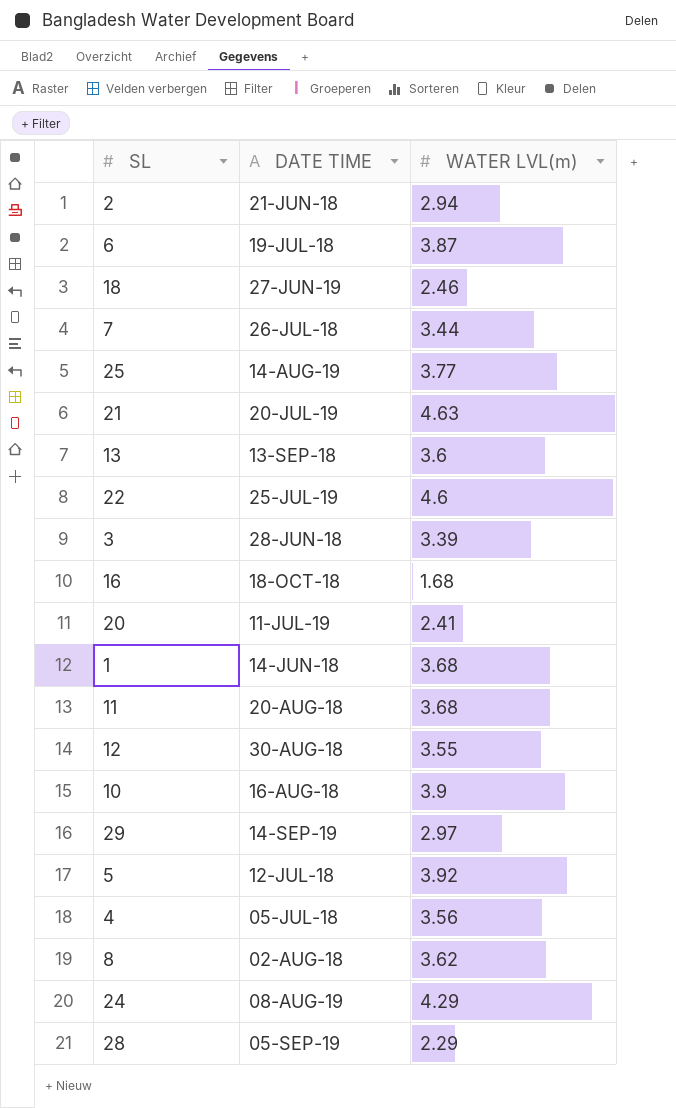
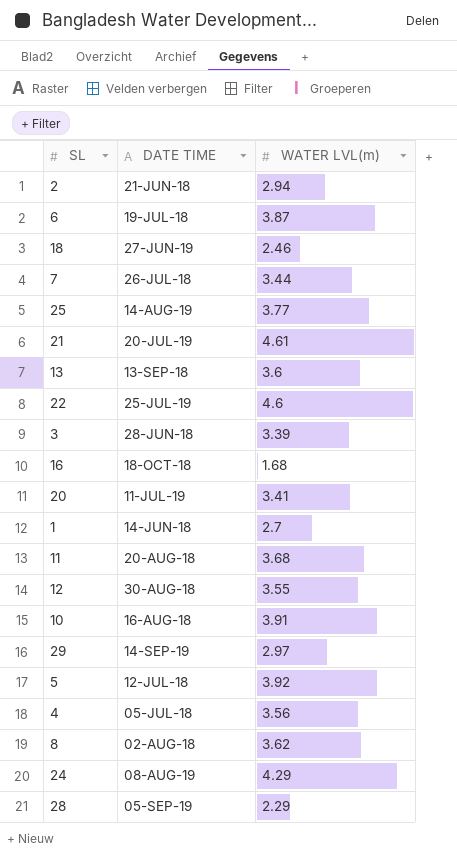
21 | WATER LVL(m): 4.63 -> 4.61
20 | WATER LVL(m): 2.41 -> 3.41
1 | WATER LVL(m): 3.68 -> 2.7
10 | WATER LVL(m): 3.9 -> 3.91

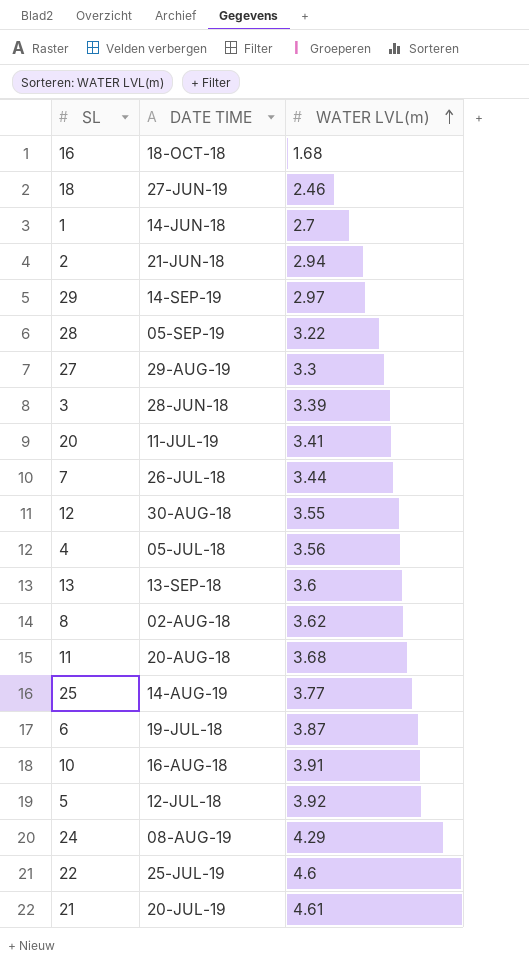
row order: none -> WATER LVL(m) ascending
28 | WATER LVL(m): 2.29 -> 3.22
row 27: none -> 29-AUG-19 | 3.3

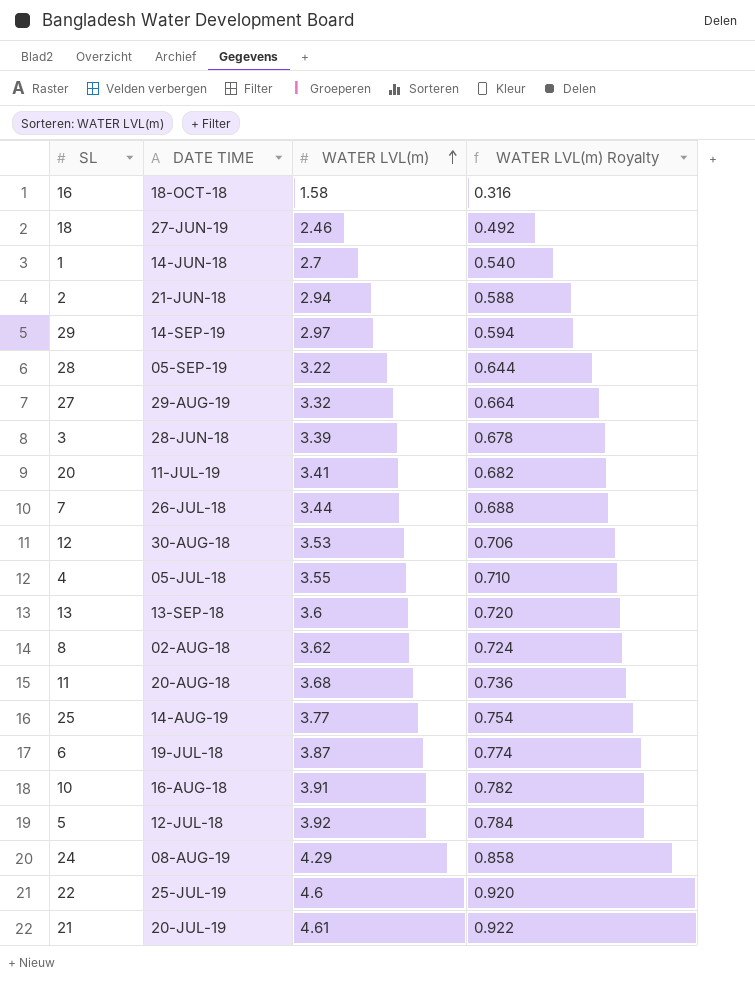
column WATER LVL(m) Royalty | formula: none -> [WATER LVL(m)] * 0.2
16 | WATER LVL(m): 1.68 -> 1.58
27 | WATER LVL(m): 3.3 -> 3.32
12 | WATER LVL(m): 3.55 -> 3.53
4 | WATER LVL(m): 3.56 -> 3.55

